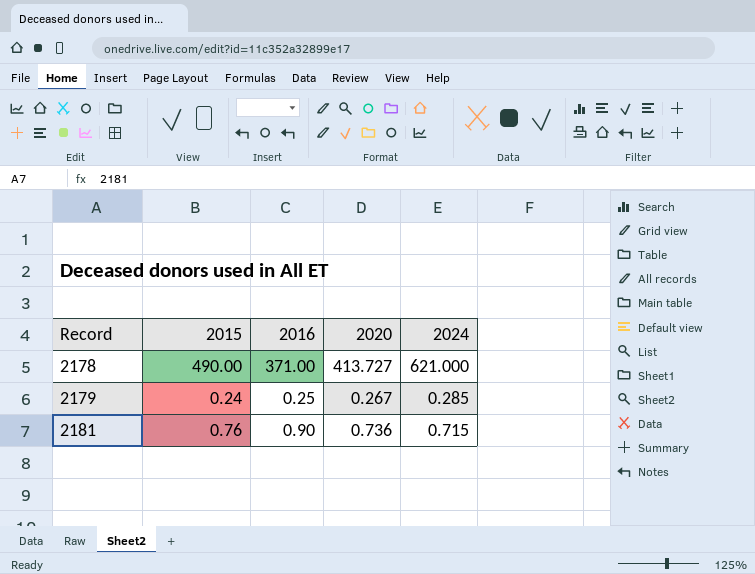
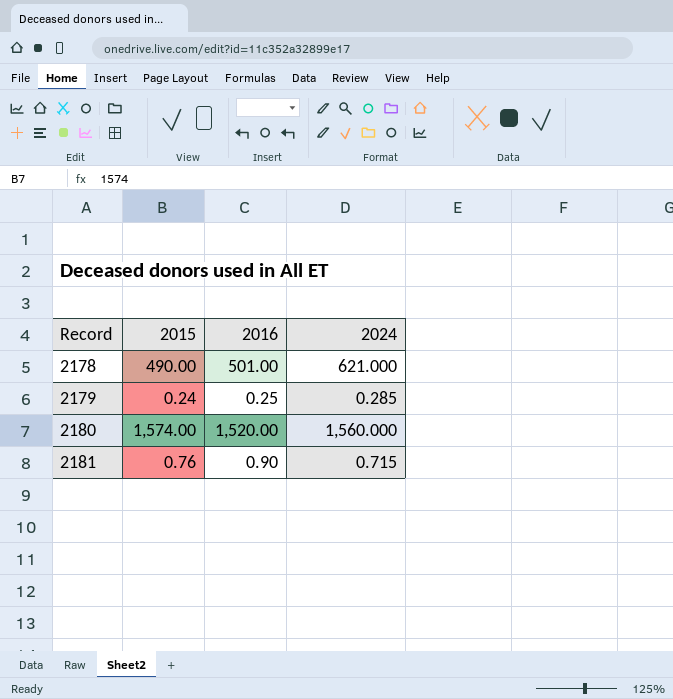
column 2020 | position: 4 -> none
2178 | 2016: 371.00 -> 501.00
row 2180: none -> 1,574.00 | 1,520.00 | 1,560.000

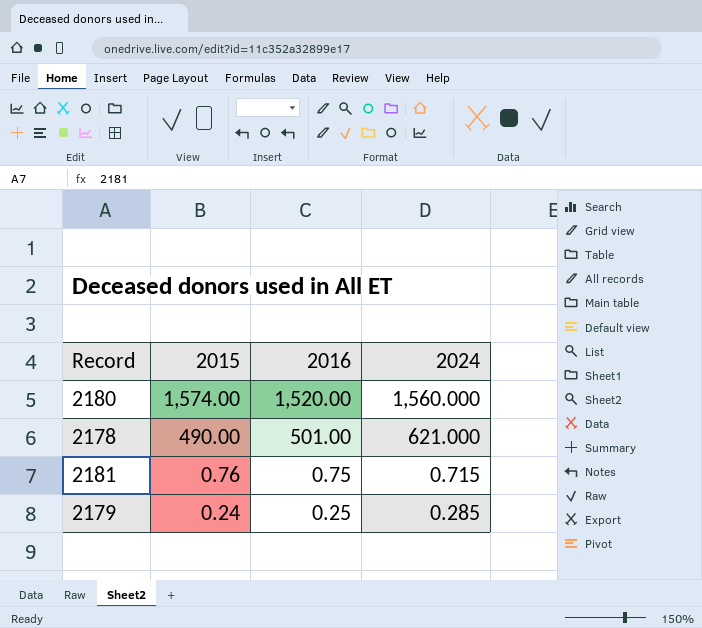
row order: Record ascending -> 2015 descending
2181 | 2016: 0.90 -> 0.75

